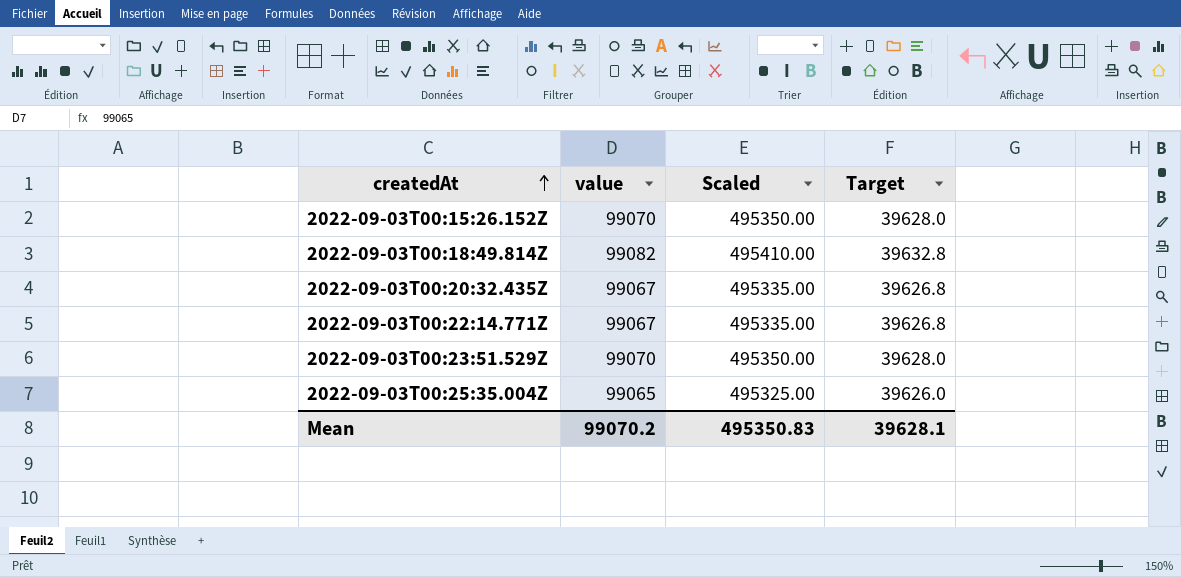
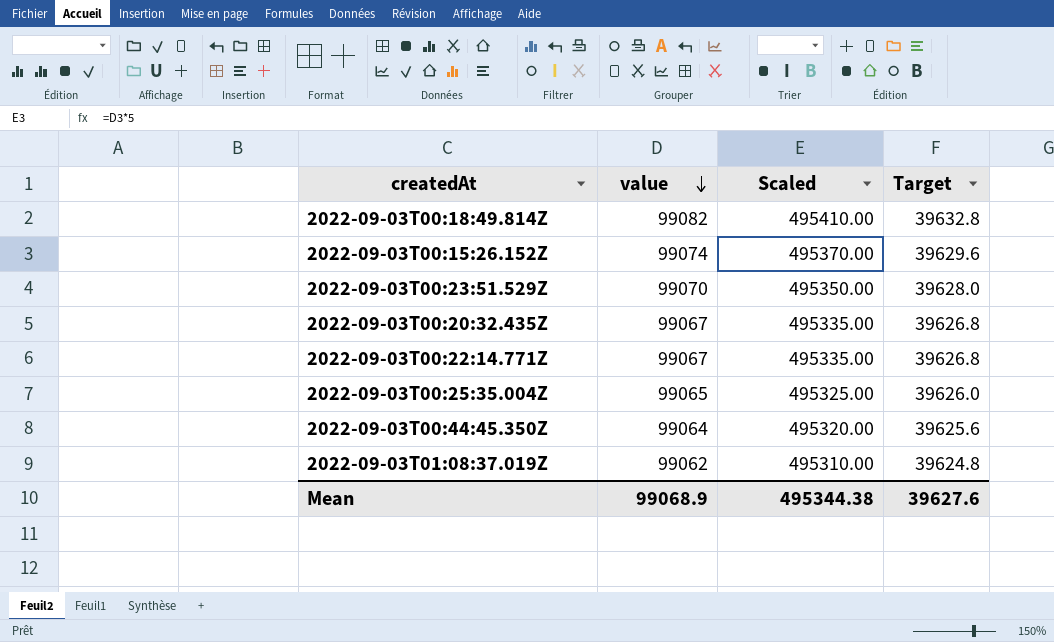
row order: createdAt ascending -> value descending
2022-09-03T00:15:26.152Z | value: 99070 -> 99074
2022-09-03T00:15:26.152Z | Scaled: 495350.00 -> 495370.00
2022-09-03T00:15:26.152Z | Target: 39628.0 -> 39629.6
row 2022-09-03T00:44:45.350Z: none -> 99064 | 495320.00 | 39625.6
row 2022-09-03T01:08:37.019Z: none -> 99062 | 495310.00 | 39624.8
Mean | value: 99070.2 -> 99068.9
Mean | Scaled: 495350.83 -> 495344.38
Mean | Target: 39628.1 -> 39627.6

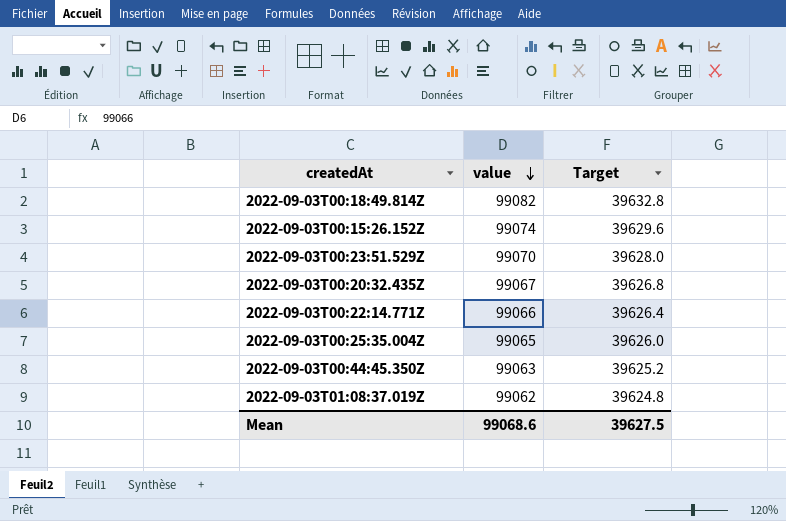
column Scaled | formula: [value] * 5 -> none
2022-09-03T00:22:14.771Z | value: 99067 -> 99066
2022-09-03T00:22:14.771Z | Target: 39626.8 -> 39626.4
2022-09-03T00:44:45.350Z | value: 99064 -> 99063
2022-09-03T00:44:45.350Z | Target: 39625.6 -> 39625.2
Mean | value: 99068.9 -> 99068.6
Mean | Target: 39627.6 -> 39627.5

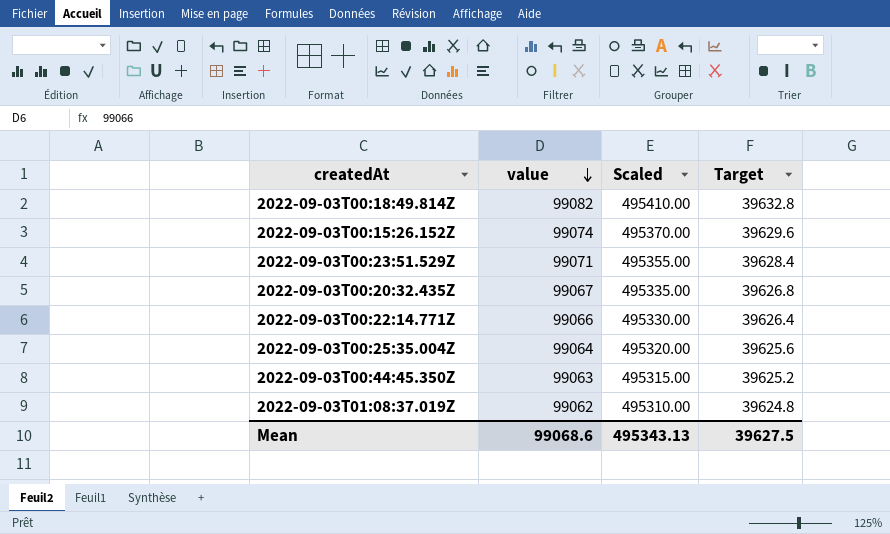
column Scaled | formula: none -> [value] * 5
2022-09-03T00:23:51.529Z | value: 99070 -> 99071
2022-09-03T00:23:51.529Z | Target: 39628.0 -> 39628.4
2022-09-03T00:25:35.004Z | value: 99065 -> 99064
2022-09-03T00:25:35.004Z | Target: 39626.0 -> 39625.6

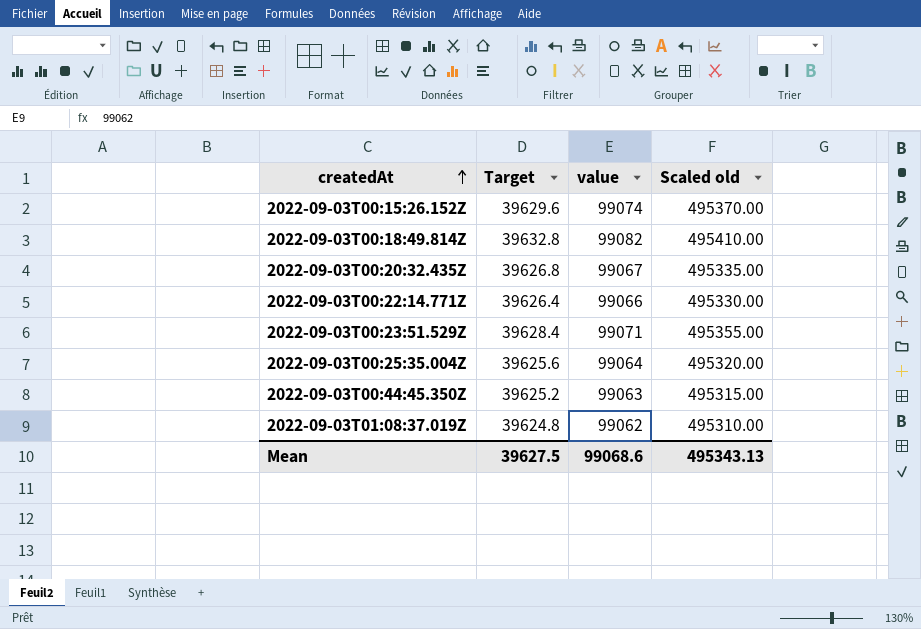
row order: value descending -> createdAt ascending
column Target | position: 4 -> 2
column name: Scaled -> Scaled old

